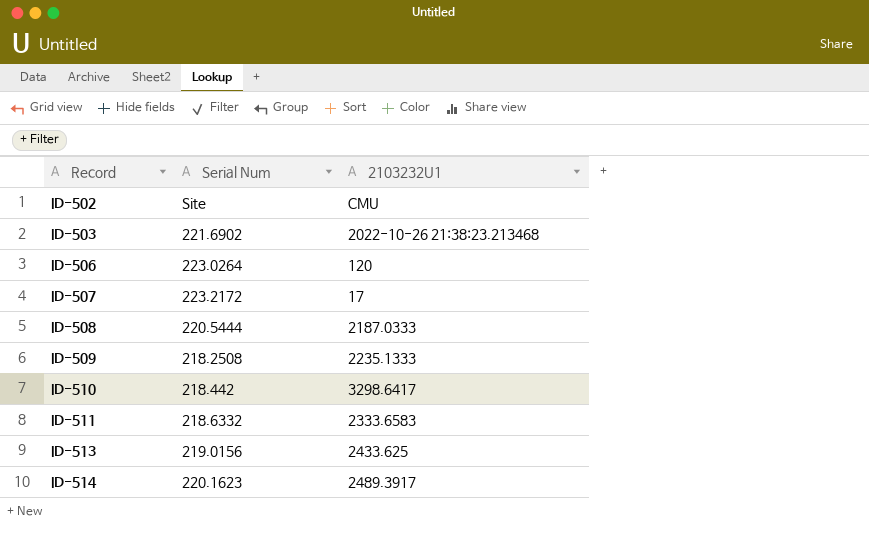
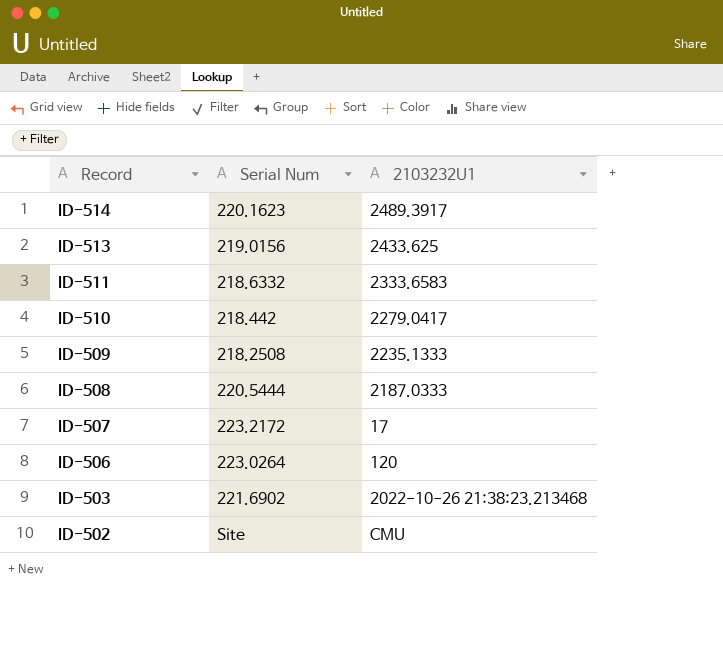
row order: Record ascending -> Record descending
ID-510 | 2103232U1: 3298.6417 -> 2279.0417

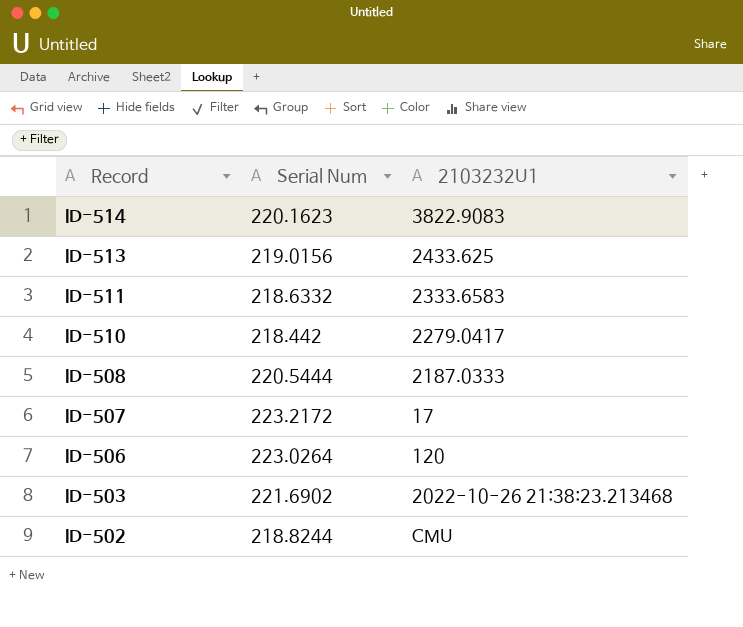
row ID-509: 218.2508 | 2235.1333 -> none
ID-514 | 2103232U1: 2489.3917 -> 3822.9083
ID-502 | Serial Num: Site -> 218.8244

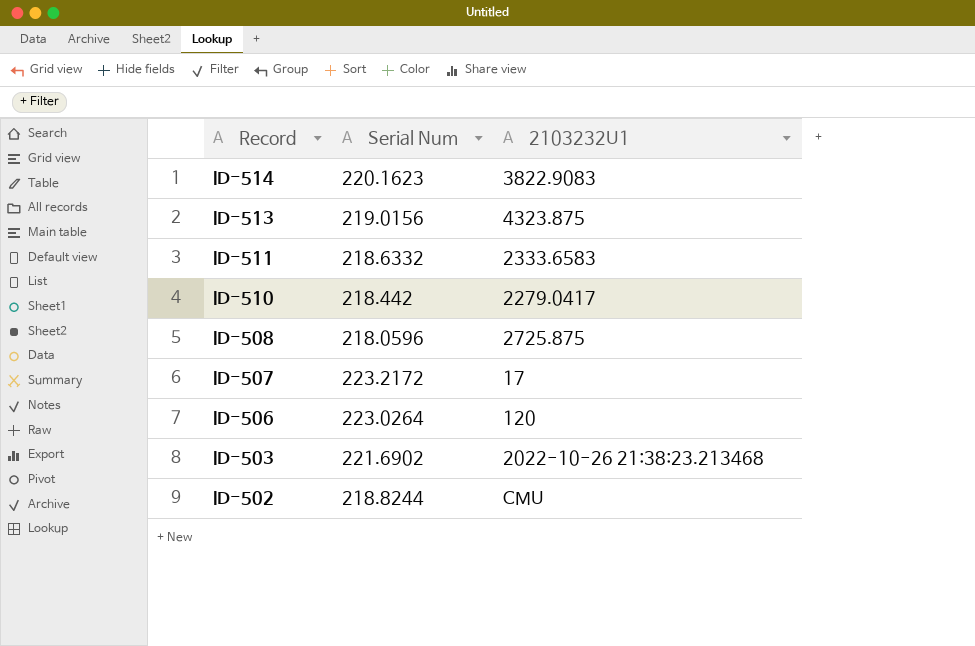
ID-513 | 2103232U1: 2433.625 -> 4323.875
ID-508 | Serial Num: 220.5444 -> 218.0596
ID-508 | 2103232U1: 2187.0333 -> 2725.875

